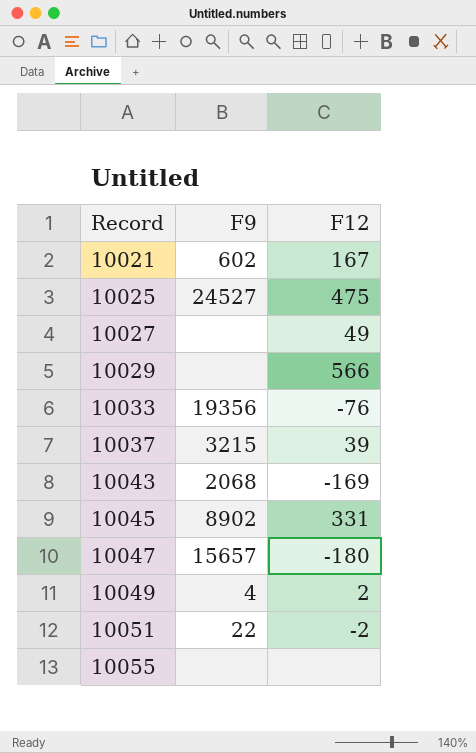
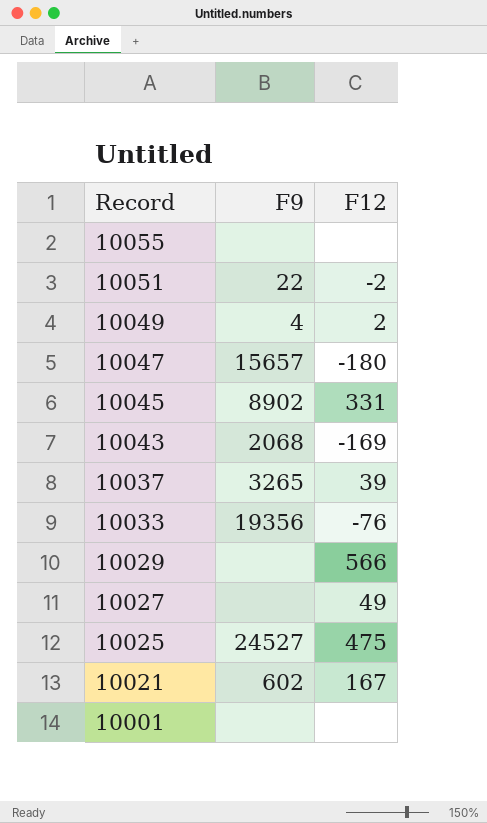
row order: Record ascending -> Record descending
10037 | F9: 3215 -> 3265
row 10001: none -> none | none

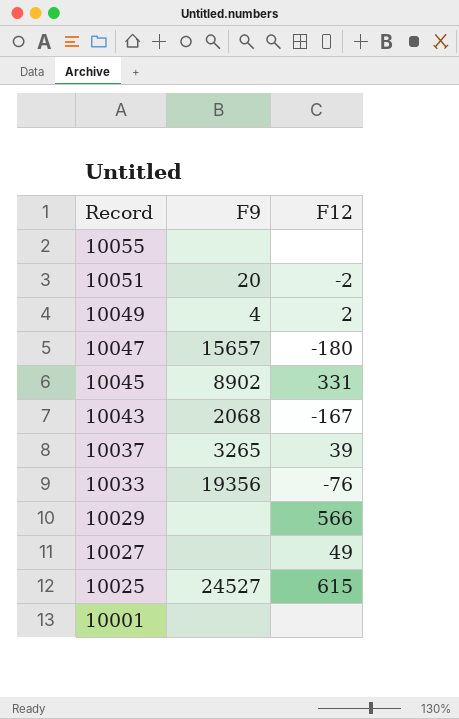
row 10021: 602 | 167 -> none
10051 | F9: 22 -> 20
10043 | F12: -169 -> -167
10025 | F12: 475 -> 615

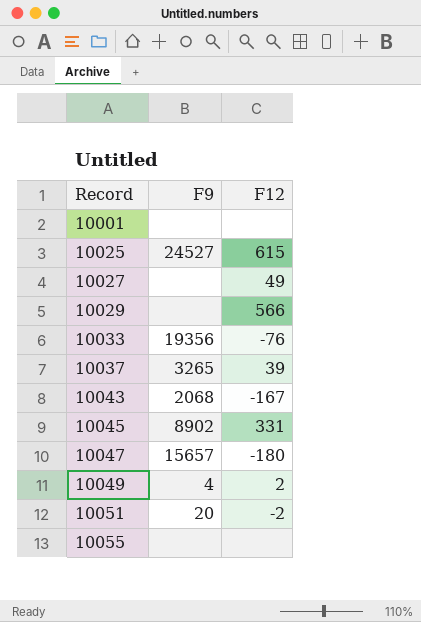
row order: Record descending -> Record ascending

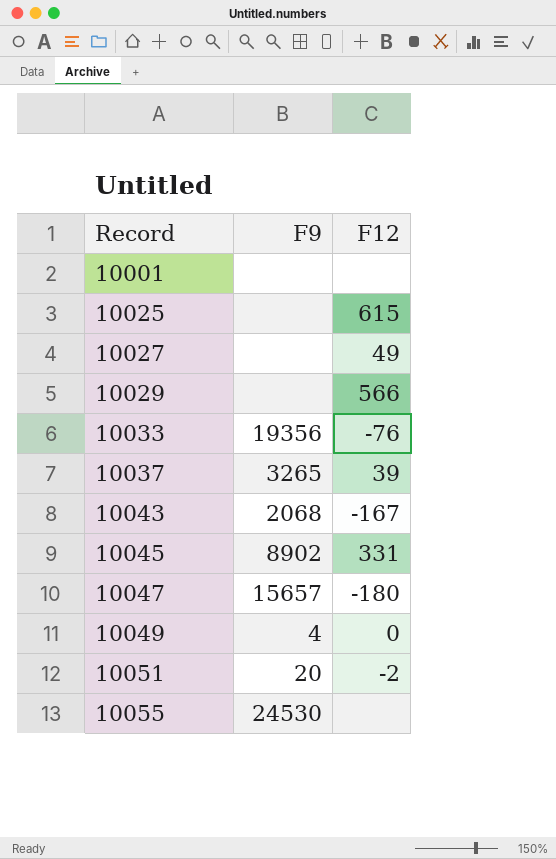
10025 | F9: 24527 -> none
10049 | F12: 2 -> 0
10055 | F9: none -> 24530

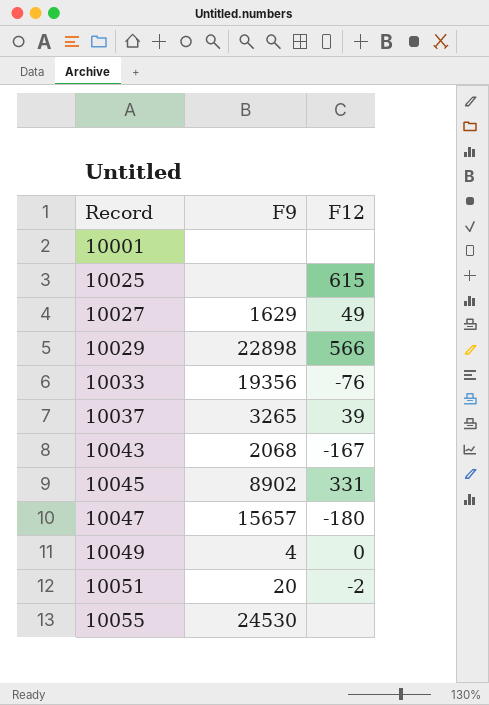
10027 | F9: none -> 1629
10029 | F9: none -> 22898

